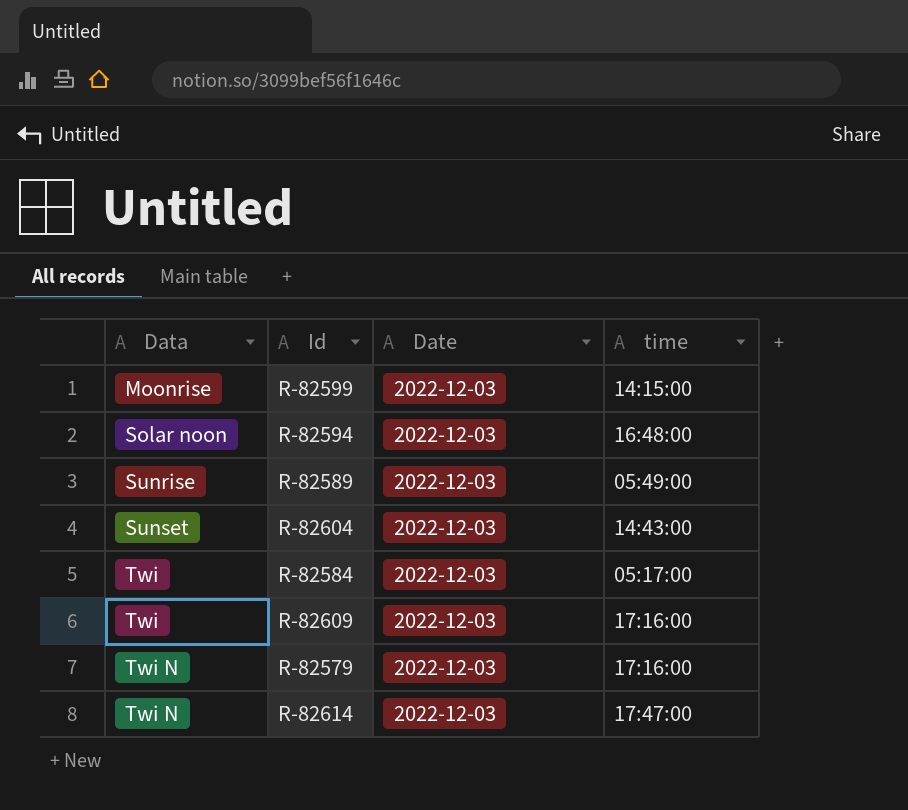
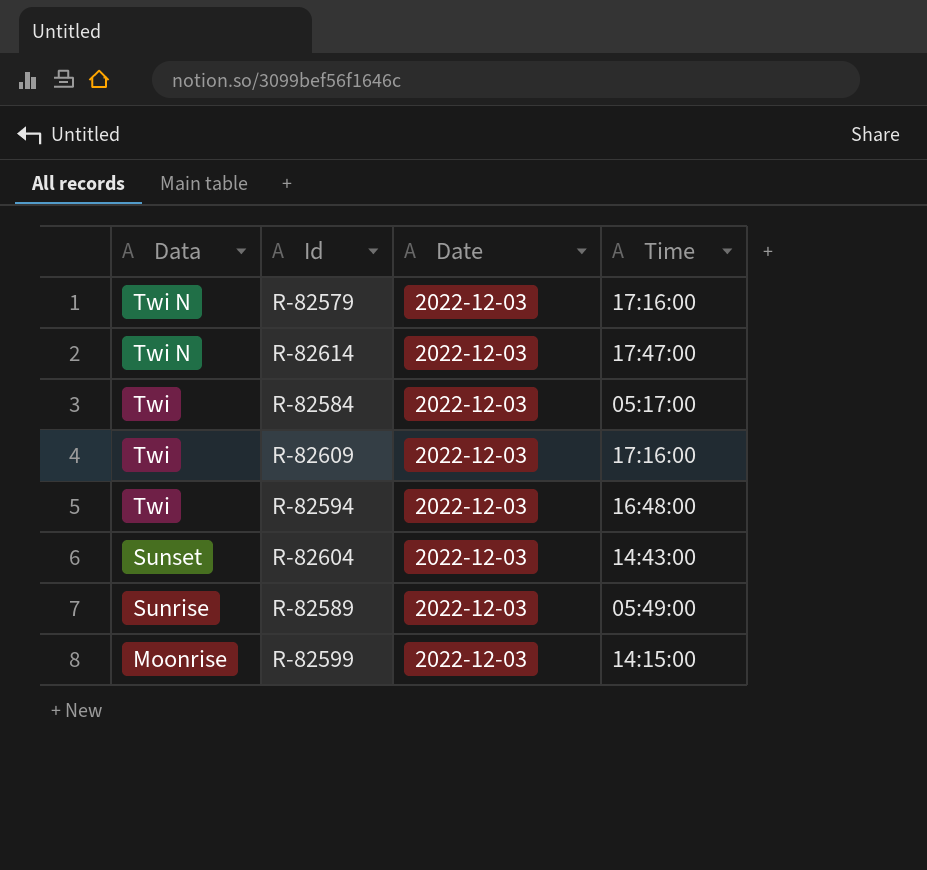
row order: Data ascending -> Data descending
column name: time -> Time
R-82594 | Data: Solar noon -> Twi

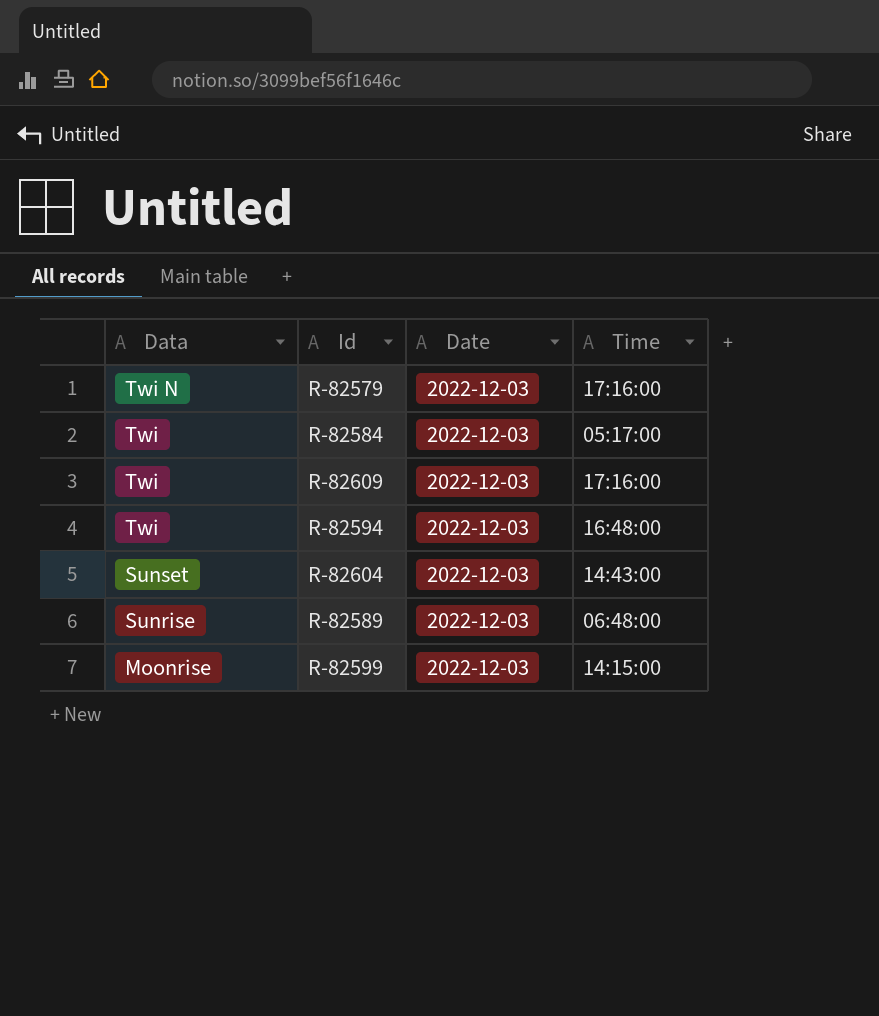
row R-82614: Twi N | 2022-12-03 | 17:47:00 -> none
R-82589 | Time: 05:49:00 -> 06:48:00

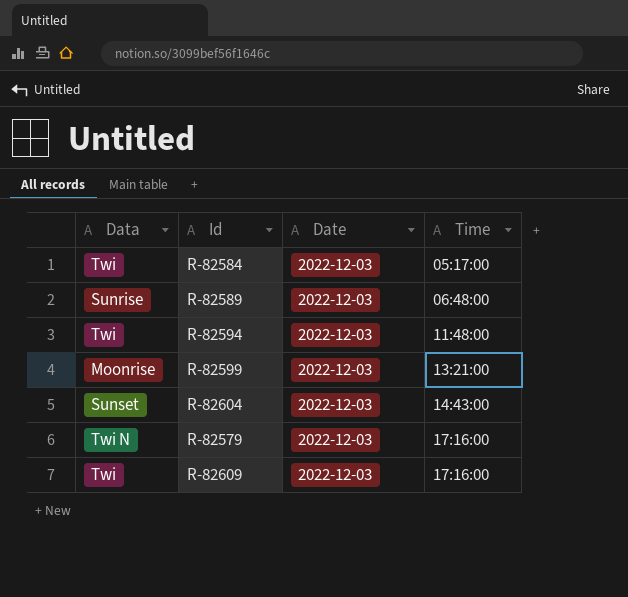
row order: Data descending -> Time ascending
R-82594 | Time: 16:48:00 -> 11:48:00
R-82599 | Time: 14:15:00 -> 13:21:00

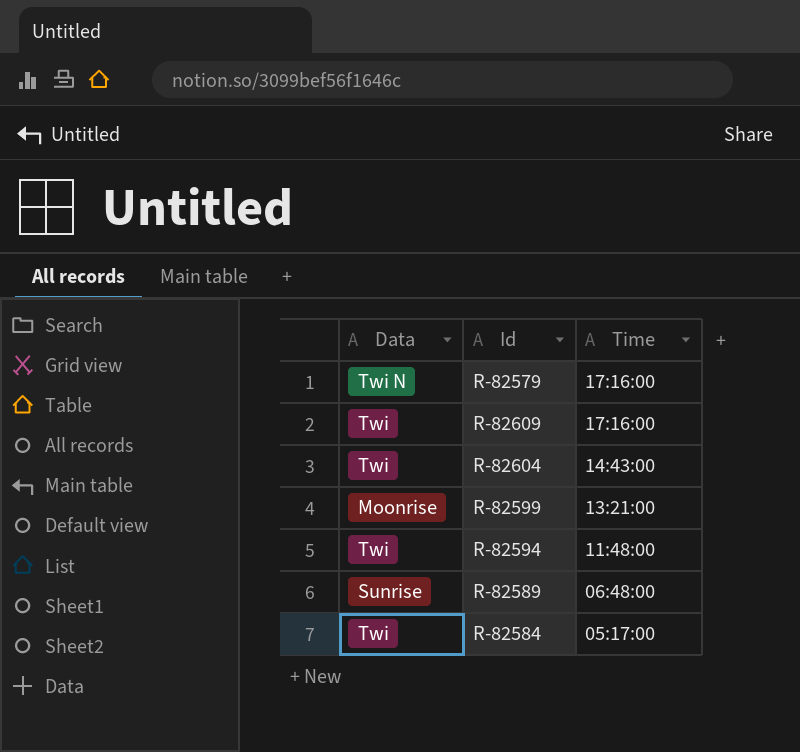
row order: Time ascending -> Time descending
column Date | position: 3 -> none
R-82604 | Data: Sunset -> Twi

